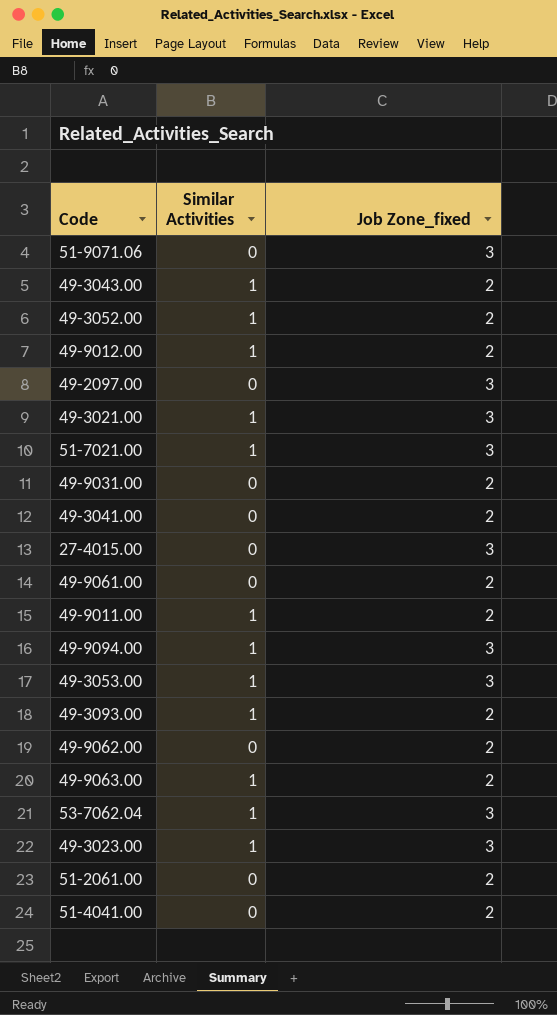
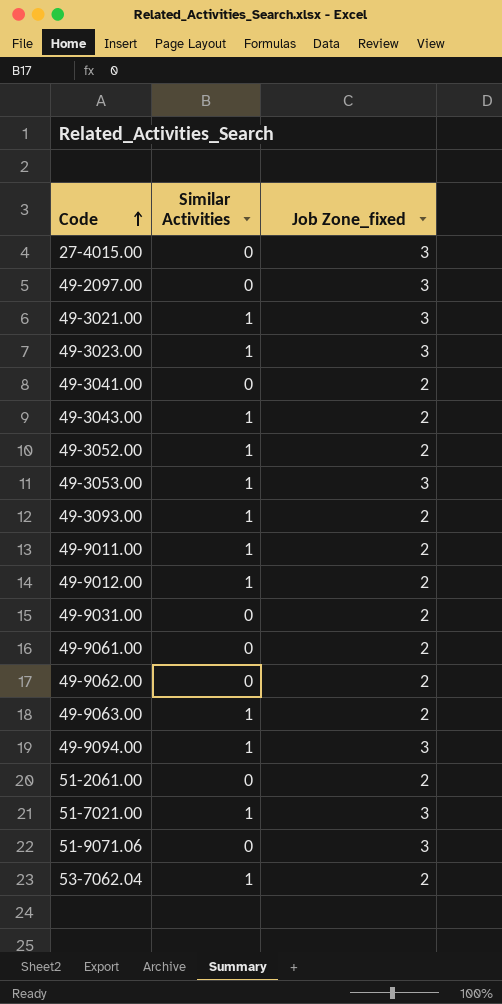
row order: none -> Code ascending
row 51-4041.00: 0 | 2 -> none
53-7062.04 | Job Zone_fixed: 3 -> 2

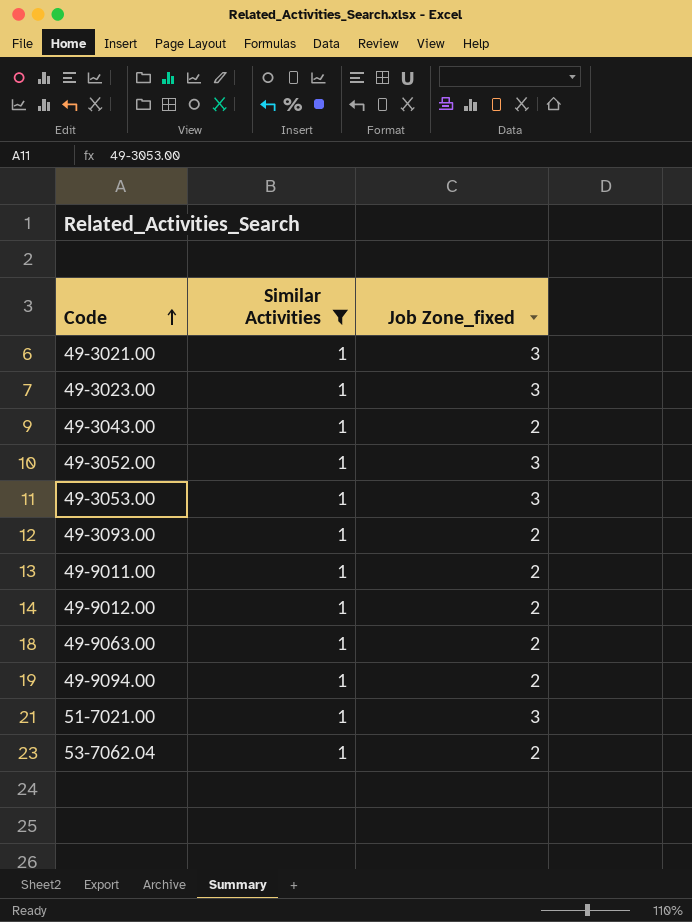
filter: none -> Similar Activities = 1
49-3052.00 | Job Zone_fixed: 2 -> 3
49-9094.00 | Job Zone_fixed: 3 -> 2

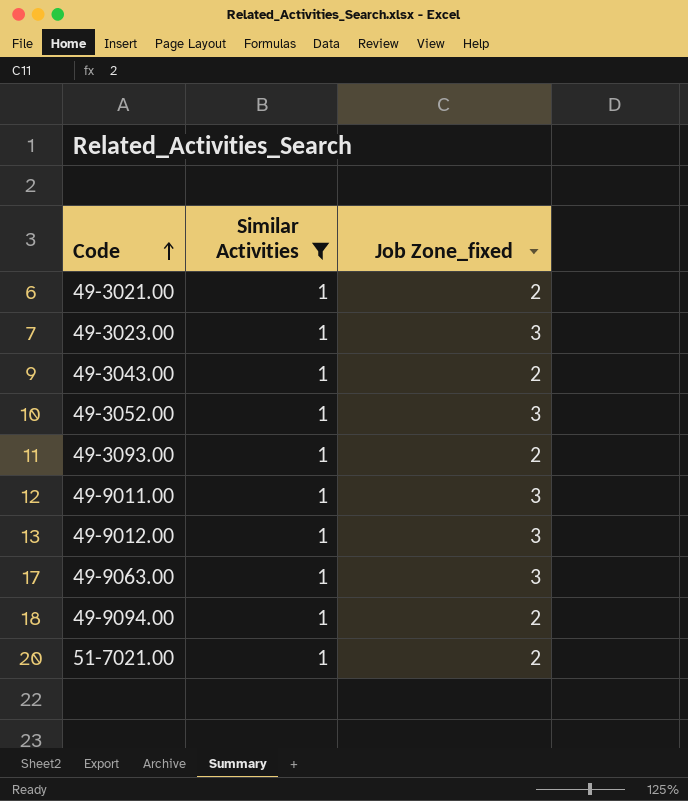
row 49-3053.00: 1 | 3 -> none
row 53-7062.04: 1 | 2 -> none
49-3021.00 | Job Zone_fixed: 3 -> 2
49-9011.00 | Job Zone_fixed: 2 -> 3
49-9012.00 | Job Zone_fixed: 2 -> 3
49-9063.00 | Job Zone_fixed: 2 -> 3
51-7021.00 | Job Zone_fixed: 3 -> 2

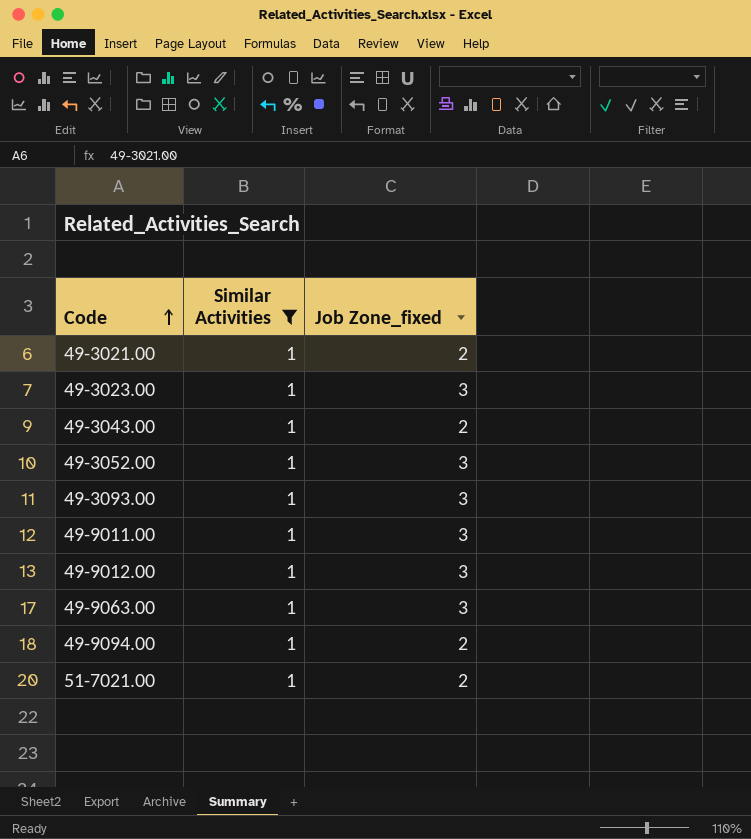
49-3093.00 | Job Zone_fixed: 2 -> 3

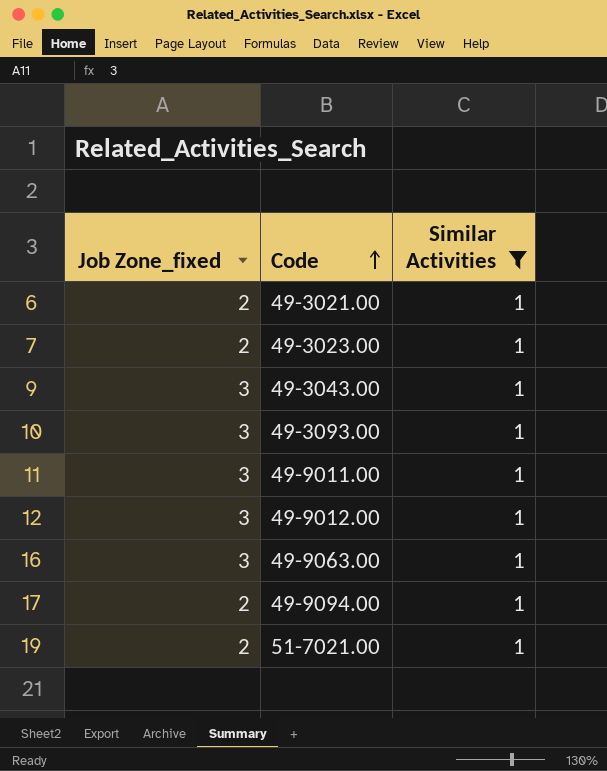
column Job Zone_fixed | position: 3 -> 1
row 49-3052.00: 1 | 3 -> none
49-3023.00 | Job Zone_fixed: 3 -> 2
49-3043.00 | Job Zone_fixed: 2 -> 3

